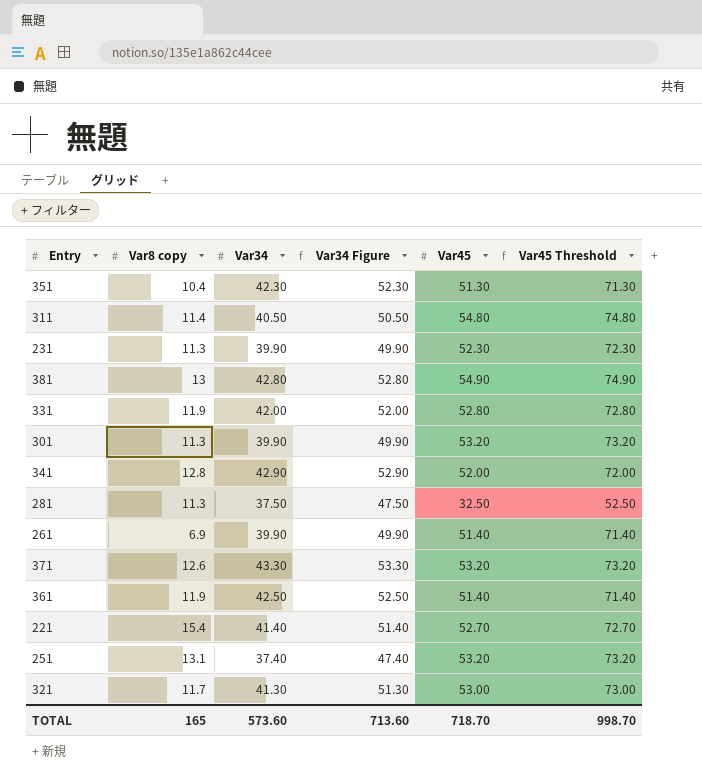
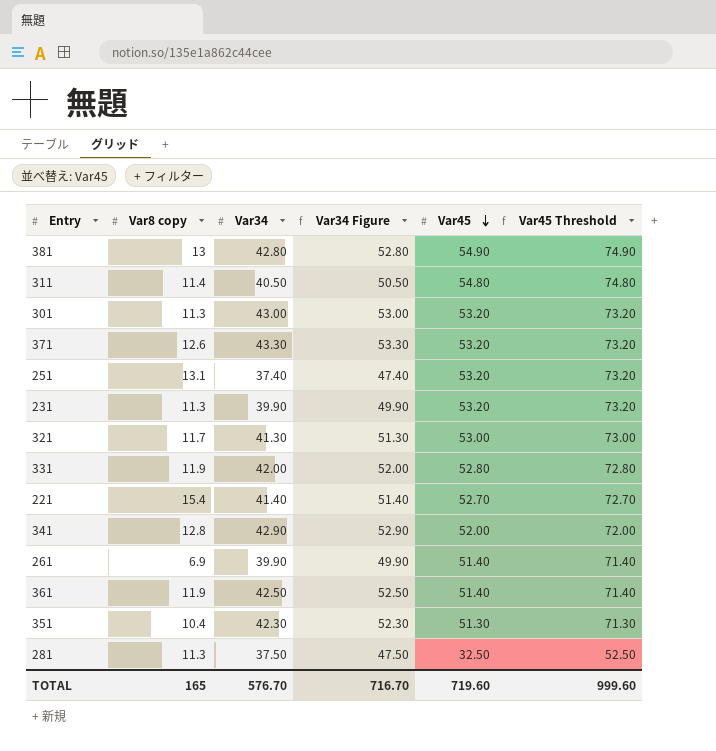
row order: none -> Var45 descending
301 | Var34: 39.90 -> 43.00
301 | Var34 Figure: 49.90 -> 53.00
231 | Var45: 52.30 -> 53.20
231 | Var45 Threshold: 72.30 -> 73.20
TOTAL | Var34: 573.60 -> 576.70
TOTAL | Var34 Figure: 713.60 -> 716.70
TOTAL | Var45: 718.70 -> 719.60
TOTAL | Var45 Threshold: 998.70 -> 999.60

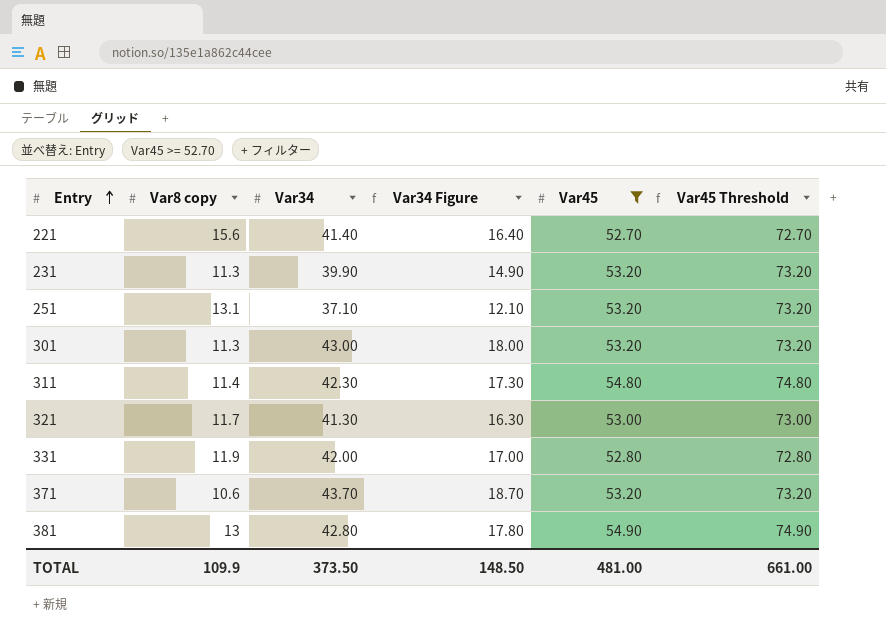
filter: none -> Var45 >= 52.70
row order: Var45 descending -> Entry ascending
column Var34 Figure | formula: [Var34] + 10 -> [Var34] - 25
221 | Var8 copy: 15.4 -> 15.6
251 | Var34: 37.40 -> 37.10
311 | Var34: 40.50 -> 42.30
371 | Var8 copy: 12.6 -> 10.6
371 | Var34: 43.30 -> 43.70
TOTAL | Var8 copy: 165 -> 109.9
TOTAL | Var34: 576.70 -> 373.50
TOTAL | Var34 Figure: 716.70 -> 148.50
TOTAL | Var45: 719.60 -> 481.00
TOTAL | Var45 Threshold: 999.60 -> 661.00

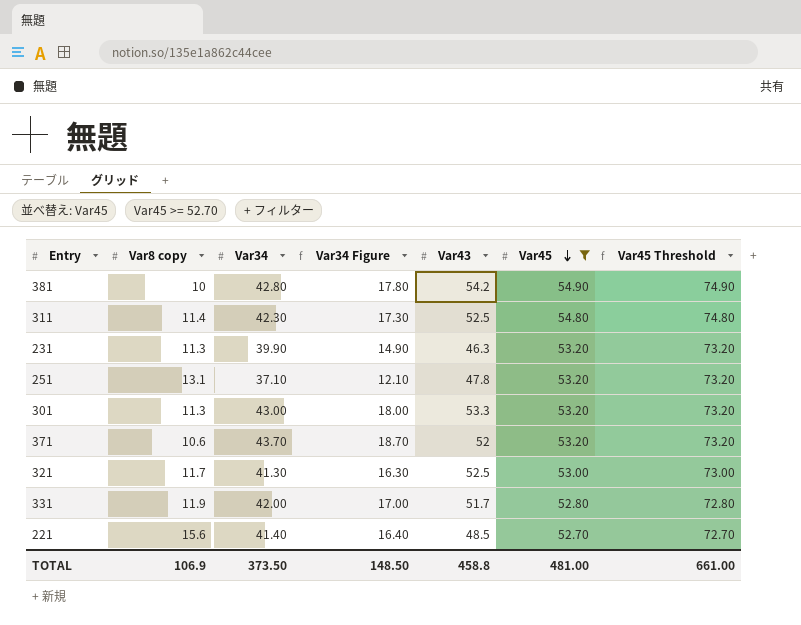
row order: Entry ascending -> Var45 descending
column Var43 | position: none -> 5
381 | Var8 copy: 13 -> 10
TOTAL | Var8 copy: 109.9 -> 106.9

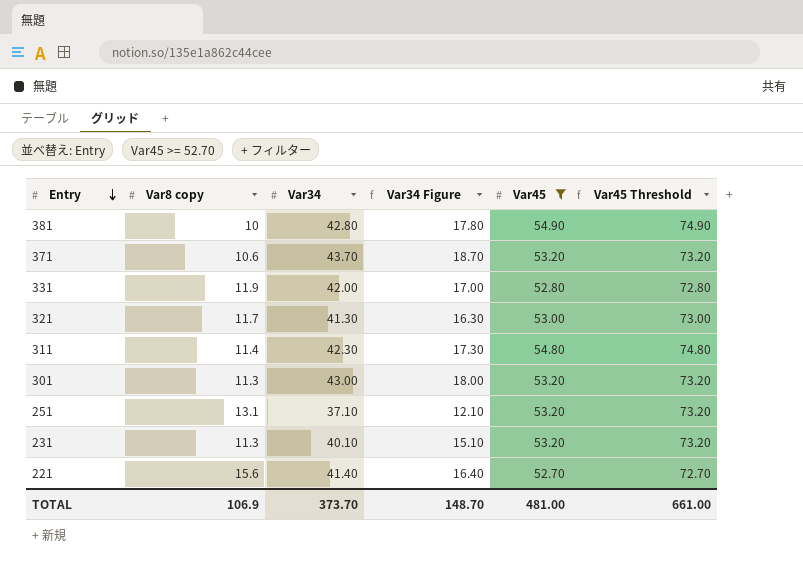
row order: Var45 descending -> Entry descending
column Var43 | position: 5 -> none
231 | Var34: 39.90 -> 40.10
231 | Var34 Figure: 14.90 -> 15.10
TOTAL | Var34: 373.50 -> 373.70
TOTAL | Var34 Figure: 148.50 -> 148.70

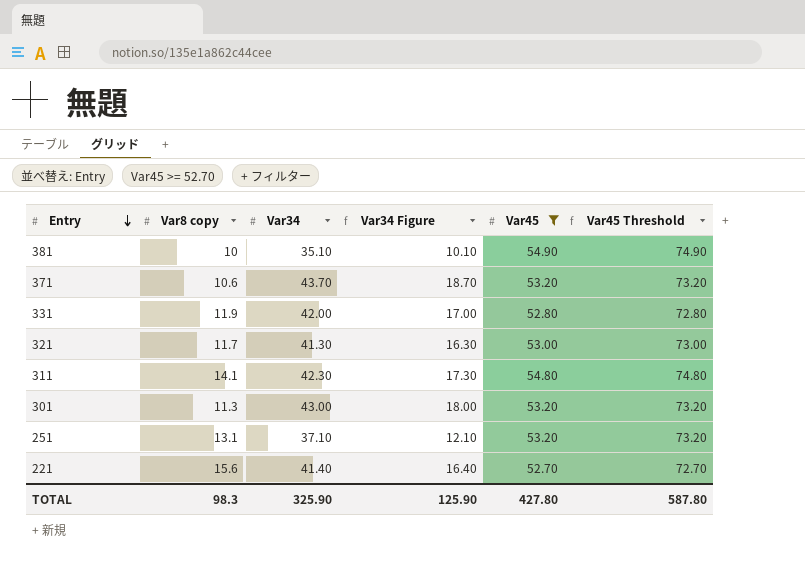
row 231: 11.3 | 40.10 | 15.10 | 53.20 | 73.20 -> none
381 | Var34: 42.80 -> 35.10
381 | Var34 Figure: 17.80 -> 10.10
311 | Var8 copy: 11.4 -> 14.1
TOTAL | Var8 copy: 106.9 -> 98.3
TOTAL | Var34: 373.70 -> 325.90
TOTAL | Var34 Figure: 148.70 -> 125.90
TOTAL | Var45: 481.00 -> 427.80
TOTAL | Var45 Threshold: 661.00 -> 587.80

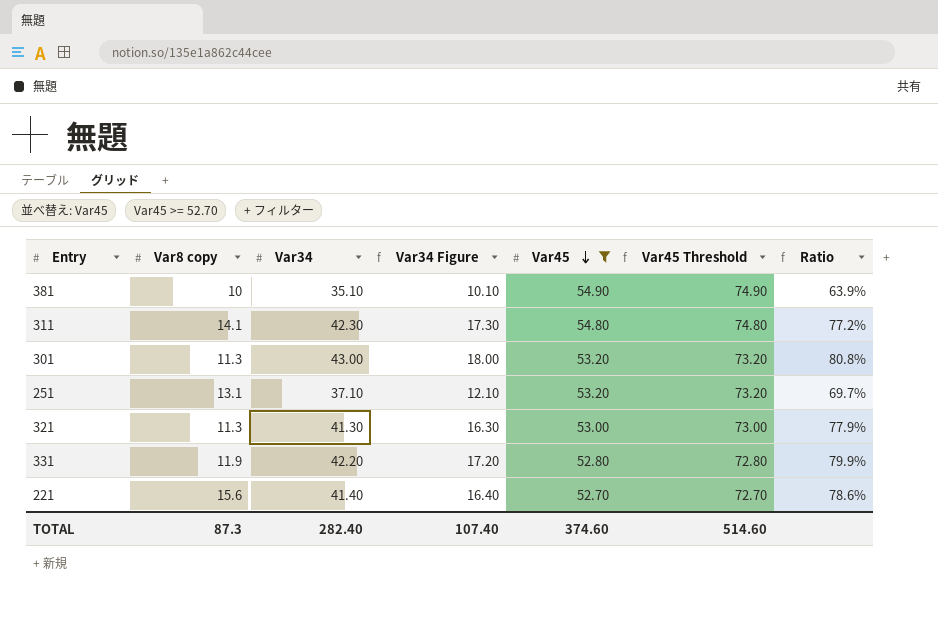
row order: Entry descending -> Var45 descending
column Ratio | formula: none -> [Var34] / [Var45]
row 371: 10.6 | 43.70 | 18.70 | 53.20 | 73.20 -> none
321 | Var8 copy: 11.7 -> 11.3
331 | Var34: 42.00 -> 42.20
331 | Var34 Figure: 17.00 -> 17.20
TOTAL | Var8 copy: 98.3 -> 87.3
TOTAL | Var34: 325.90 -> 282.40
TOTAL | Var34 Figure: 125.90 -> 107.40
TOTAL | Var45: 427.80 -> 374.60
TOTAL | Var45 Threshold: 587.80 -> 514.60

